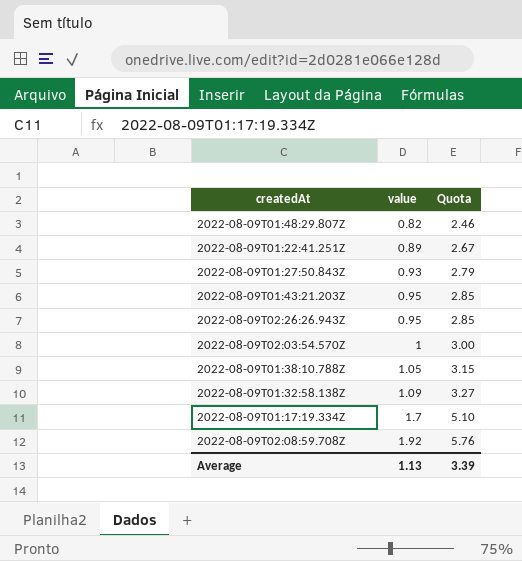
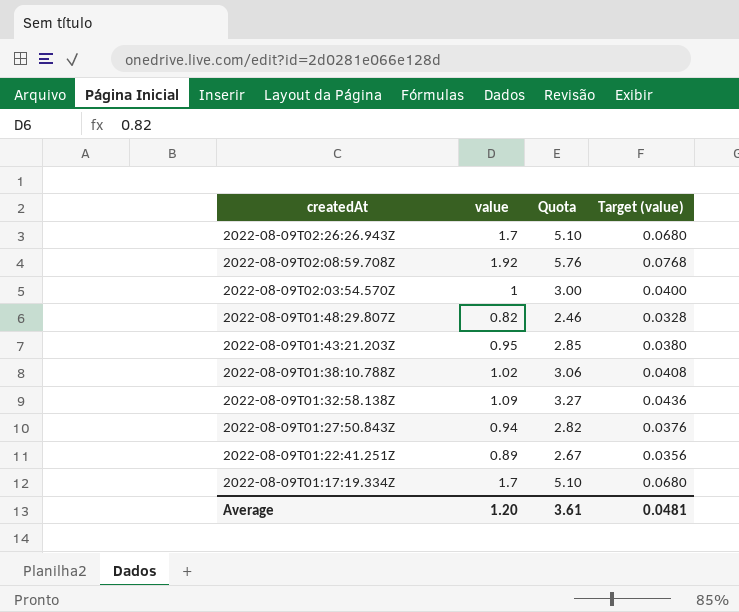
row order: value ascending -> createdAt descending
column Target (value) | formula: none -> [value] * 0.04
2022-08-09T02:26:26.943Z | value: 0.95 -> 1.7
2022-08-09T02:26:26.943Z | Quota: 2.85 -> 5.10
2022-08-09T01:38:10.788Z | value: 1.05 -> 1.02
2022-08-09T01:38:10.788Z | Quota: 3.15 -> 3.06
2022-08-09T01:27:50.843Z | value: 0.93 -> 0.94
2022-08-09T01:27:50.843Z | Quota: 2.79 -> 2.82
Average | value: 1.13 -> 1.20
Average | Quota: 3.39 -> 3.61

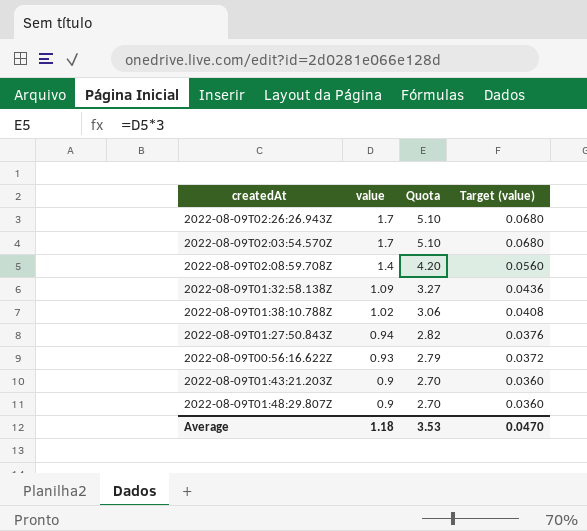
row order: createdAt descending -> value descending
row 2022-08-09T01:22:41.251Z: 0.89 | 2.67 | 0.0356 -> none
row 2022-08-09T01:17:19.334Z: 1.7 | 5.10 | 0.0680 -> none
2022-08-09T02:03:54.570Z | value: 1 -> 1.7
2022-08-09T02:03:54.570Z | Quota: 3.00 -> 5.10
2022-08-09T02:03:54.570Z | Target (value): 0.0400 -> 0.0680
2022-08-09T02:08:59.708Z | value: 1.92 -> 1.4
2022-08-09T02:08:59.708Z | Quota: 5.76 -> 4.20
2022-08-09T02:08:59.708Z | Target (value): 0.0768 -> 0.0560
row 2022-08-09T00:56:16.622Z: none -> 0.93 | 2.79 | 0.0372
2022-08-09T01:43:21.203Z | value: 0.95 -> 0.9
2022-08-09T01:43:21.203Z | Quota: 2.85 -> 2.70
2022-08-09T01:43:21.203Z | Target (value): 0.0380 -> 0.0360
2022-08-09T01:48:29.807Z | value: 0.82 -> 0.9
2022-08-09T01:48:29.807Z | Quota: 2.46 -> 2.70
2022-08-09T01:48:29.807Z | Target (value): 0.0328 -> 0.0360
Average | value: 1.20 -> 1.18
Average | Quota: 3.61 -> 3.53
Average | Target (value): 0.0481 -> 0.0470

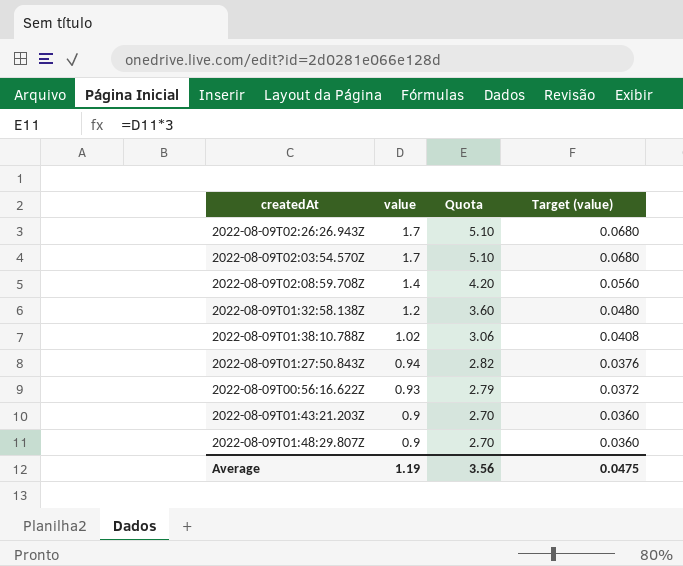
2022-08-09T01:32:58.138Z | value: 1.09 -> 1.2
2022-08-09T01:32:58.138Z | Quota: 3.27 -> 3.60
2022-08-09T01:32:58.138Z | Target (value): 0.0436 -> 0.0480
Average | value: 1.18 -> 1.19
Average | Quota: 3.53 -> 3.56
Average | Target (value): 0.0470 -> 0.0475

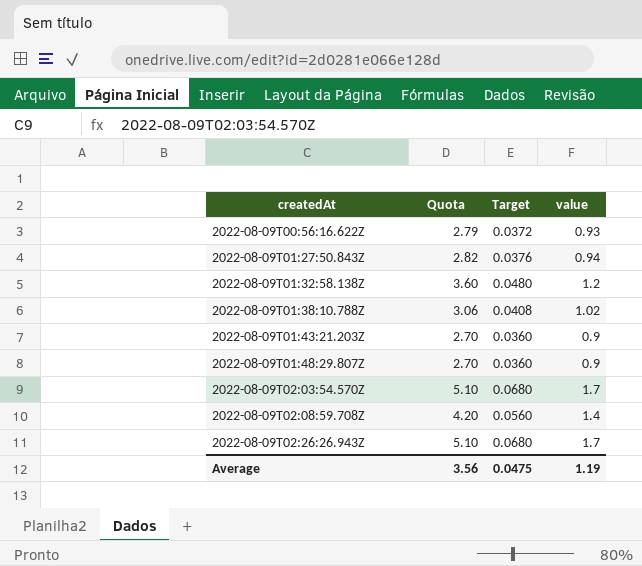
row order: value descending -> createdAt ascending
column name: Target (value) -> Target
column value | position: 2 -> 4

